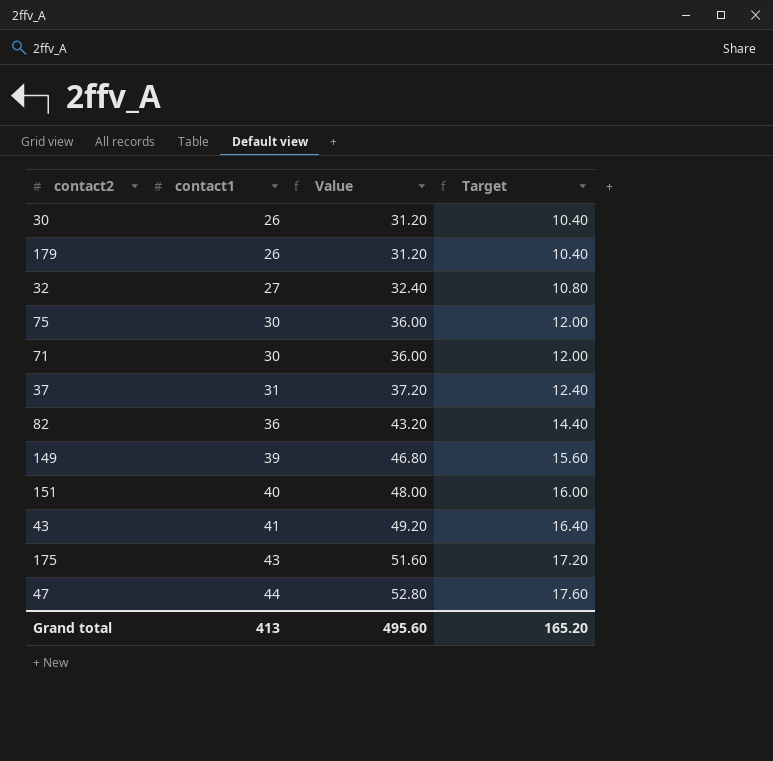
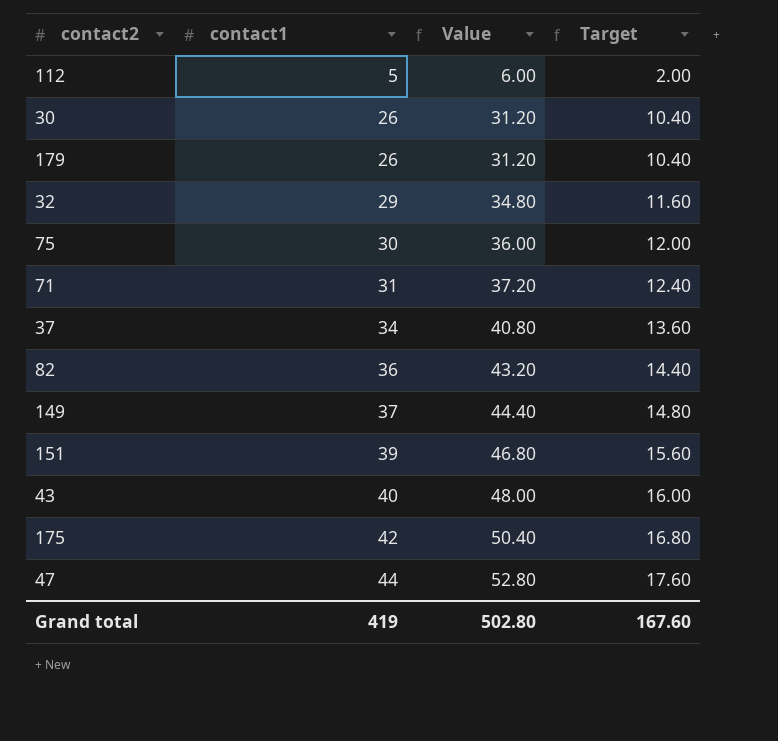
row 112: none -> 5 | 6.00 | 2.00
32 | contact1: 27 -> 29
32 | Value: 32.40 -> 34.80
32 | Target: 10.80 -> 11.60
71 | contact1: 30 -> 31
71 | Value: 36.00 -> 37.20
71 | Target: 12.00 -> 12.40
37 | contact1: 31 -> 34
37 | Value: 37.20 -> 40.80
37 | Target: 12.40 -> 13.60
149 | contact1: 39 -> 37
149 | Value: 46.80 -> 44.40
149 | Target: 15.60 -> 14.80
151 | contact1: 40 -> 39
151 | Value: 48.00 -> 46.80
151 | Target: 16.00 -> 15.60
43 | contact1: 41 -> 40
43 | Value: 49.20 -> 48.00
43 | Target: 16.40 -> 16.00
175 | contact1: 43 -> 42
175 | Value: 51.60 -> 50.40
175 | Target: 17.20 -> 16.80
Grand total | contact1: 413 -> 419
Grand total | Value: 495.60 -> 502.80
Grand total | Target: 165.20 -> 167.60

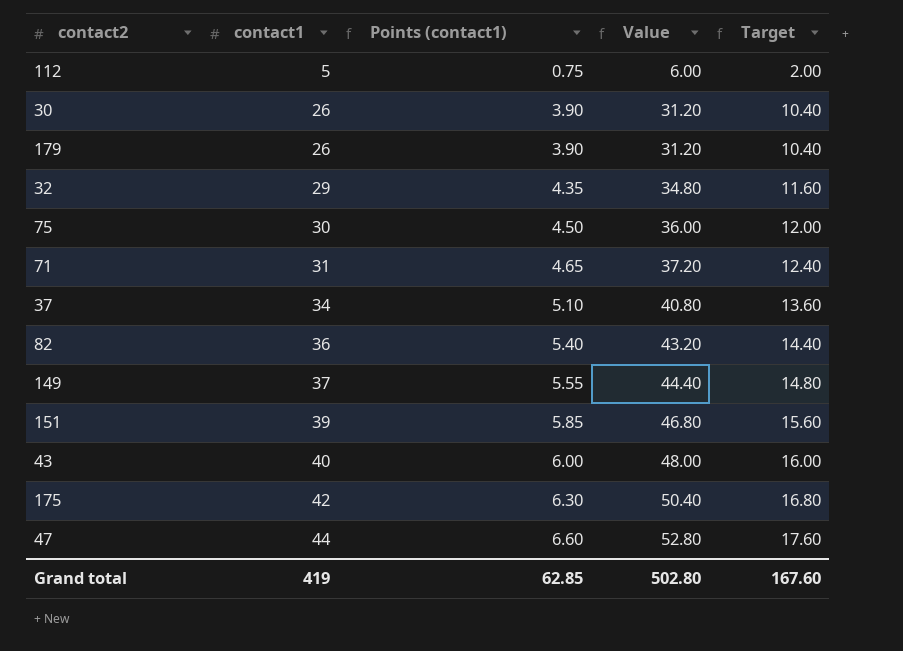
column Points (contact1) | formula: none -> [contact1] * 0.15

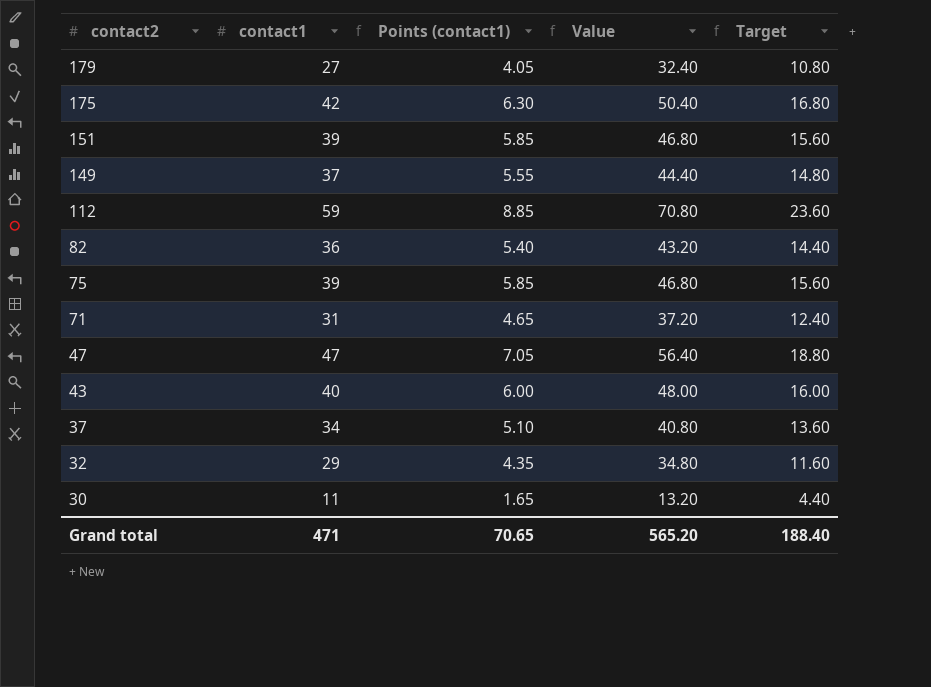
row order: contact1 ascending -> contact2 descending
179 | contact1: 26 -> 27
179 | Points (contact1): 3.90 -> 4.05
179 | Value: 31.20 -> 32.40
179 | Target: 10.40 -> 10.80
112 | contact1: 5 -> 59
112 | Points (contact1): 0.75 -> 8.85
112 | Value: 6.00 -> 70.80
112 | Target: 2.00 -> 23.60
75 | contact1: 30 -> 39
75 | Points (contact1): 4.50 -> 5.85
75 | Value: 36.00 -> 46.80
75 | Target: 12.00 -> 15.60
47 | contact1: 44 -> 47
47 | Points (contact1): 6.60 -> 7.05
47 | Value: 52.80 -> 56.40
47 | Target: 17.60 -> 18.80
30 | contact1: 26 -> 11
30 | Points (contact1): 3.90 -> 1.65
30 | Value: 31.20 -> 13.20
30 | Target: 10.40 -> 4.40
Grand total | contact1: 419 -> 471
Grand total | Points (contact1): 62.85 -> 70.65
Grand total | Value: 502.80 -> 565.20
Grand total | Target: 167.60 -> 188.40

